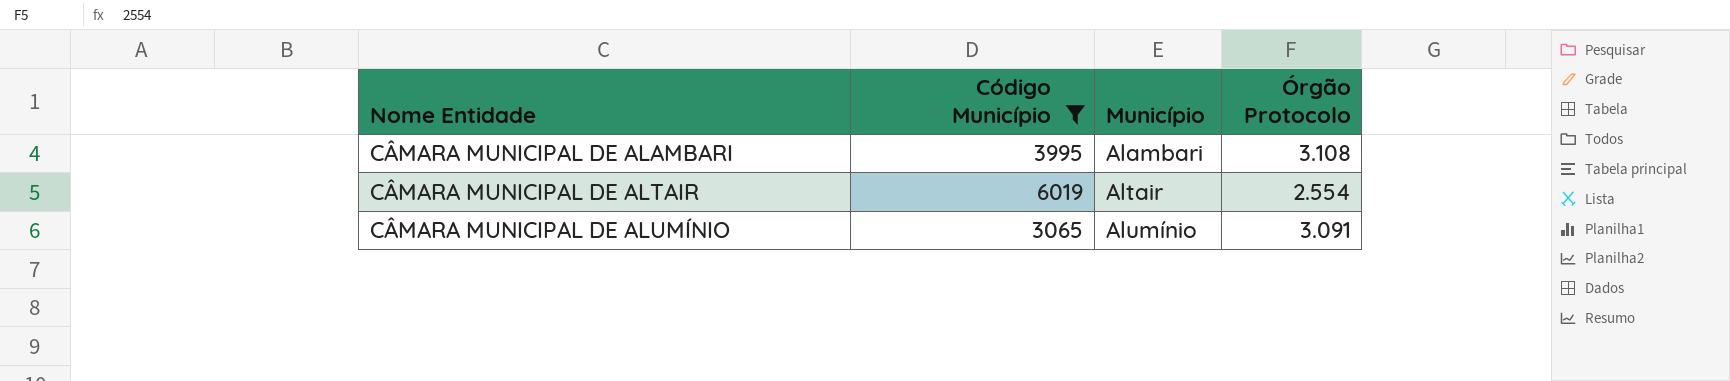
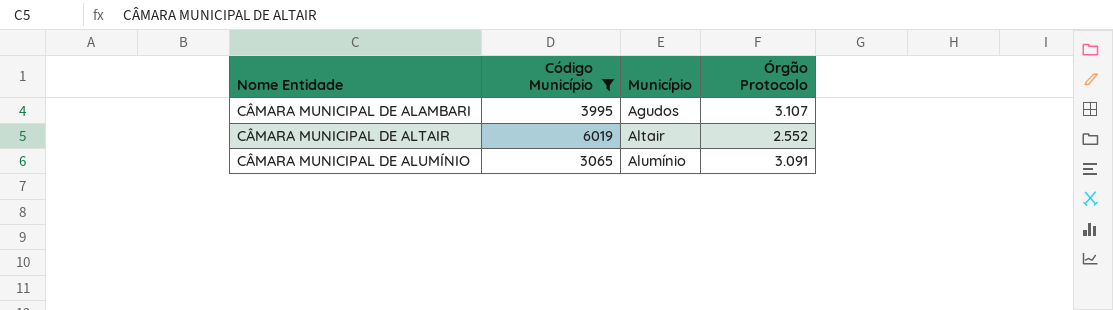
CÂMARA MUNICIPAL DE ALAMBARI | Município: Alambari -> Agudos
CÂMARA MUNICIPAL DE ALAMBARI | Órgão Protocolo: 3.108 -> 3.107
CÂMARA MUNICIPAL DE ALTAIR | Órgão Protocolo: 2.554 -> 2.552

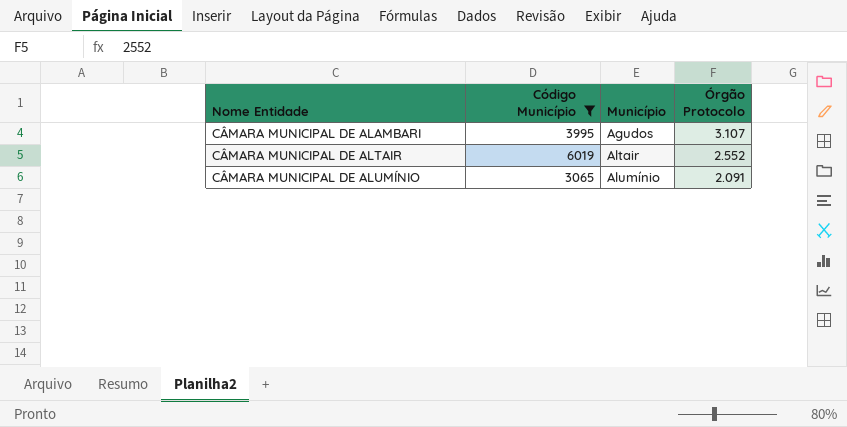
CÂMARA MUNICIPAL DE ALUMÍNIO | Órgão Protocolo: 3.091 -> 2.091

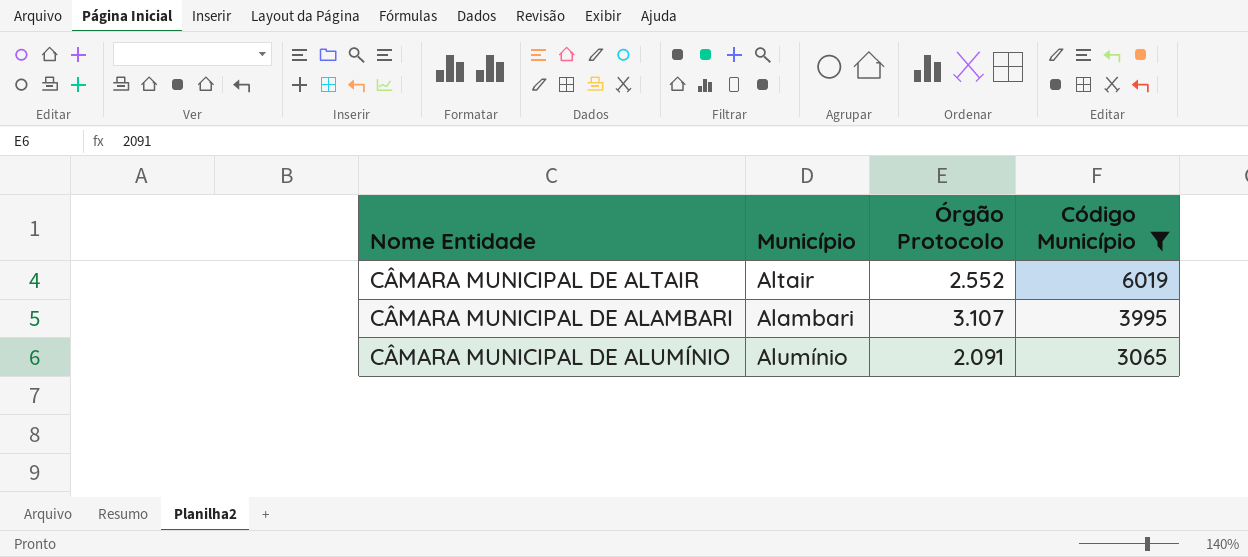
row order: Nome Entidade ascending -> Código Município descending
column Código Município | position: 2 -> 4
CÂMARA MUNICIPAL DE ALAMBARI | Município: Agudos -> Alambari

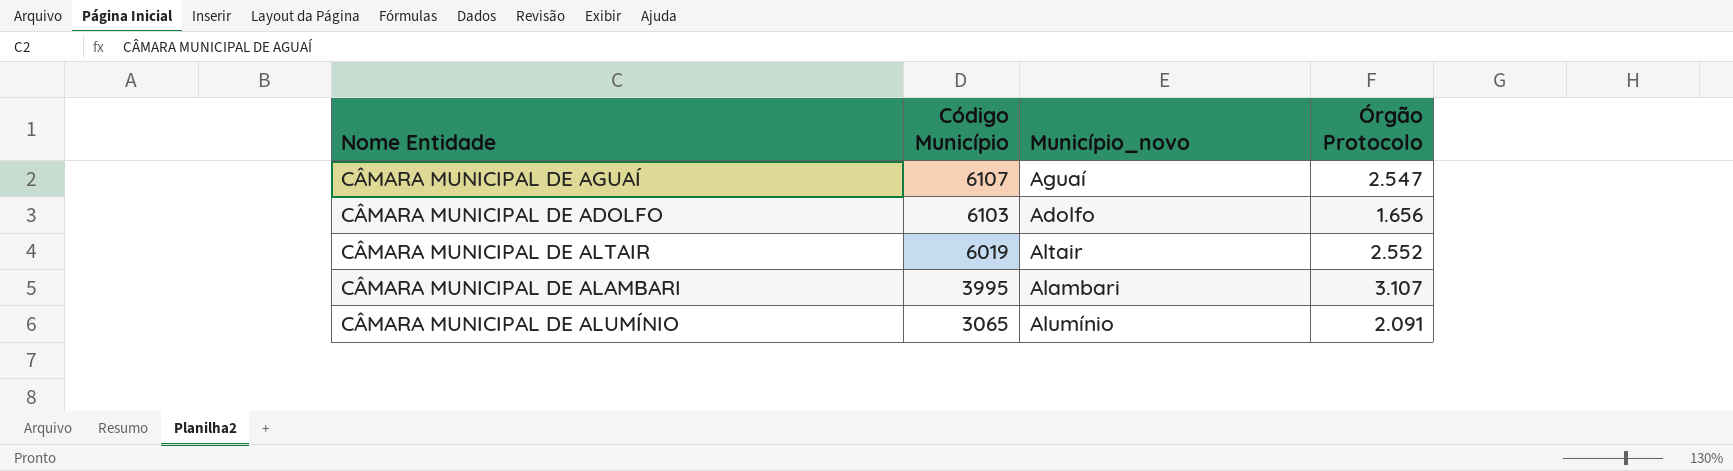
filter: Código Município <= 6019 -> none
column Código Município | position: 4 -> 2
column name: Município -> Município_novo

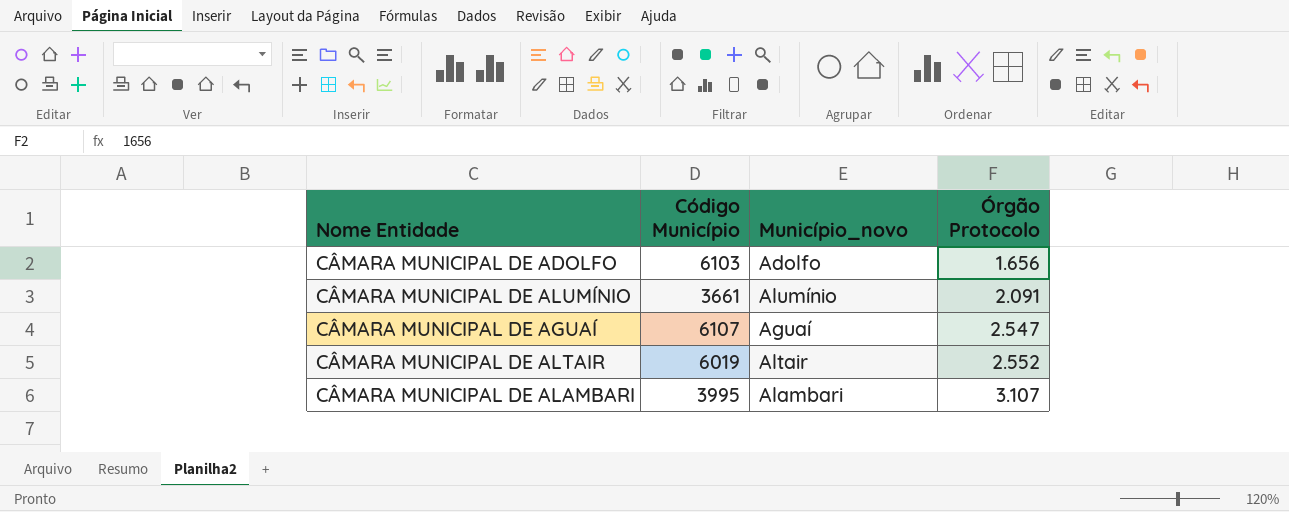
row order: Código Município descending -> Órgão Protocolo ascending
CÂMARA MUNICIPAL DE ALUMÍNIO | Código Município: 3065 -> 3661

